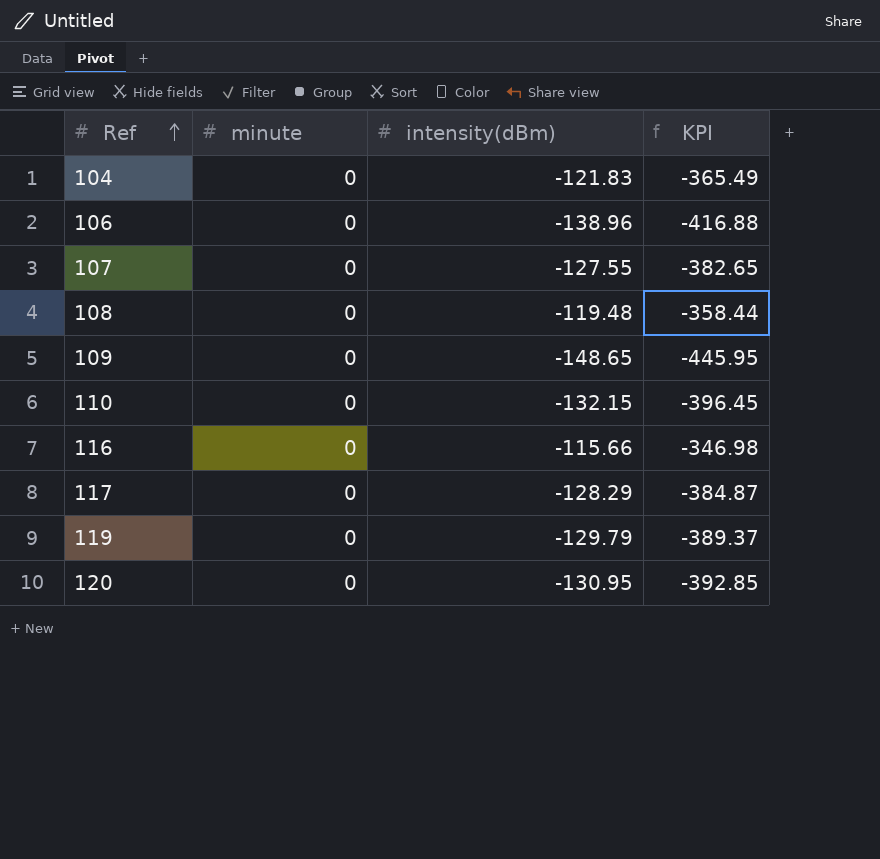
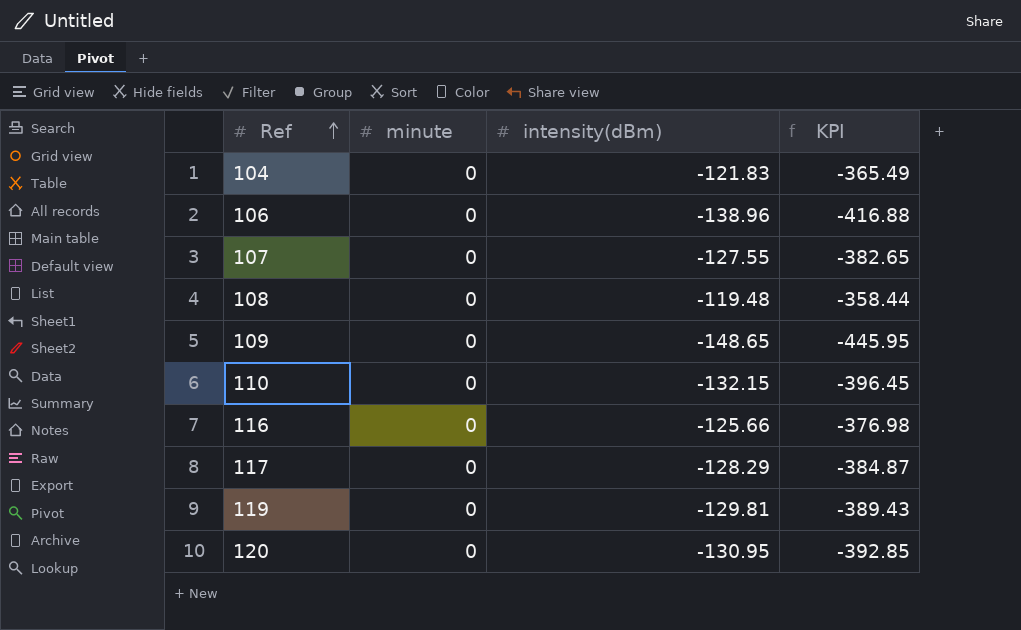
116 | intensity(dBm): -115.66 -> -125.66
116 | KPI: -346.98 -> -376.98
119 | intensity(dBm): -129.79 -> -129.81
119 | KPI: -389.37 -> -389.43

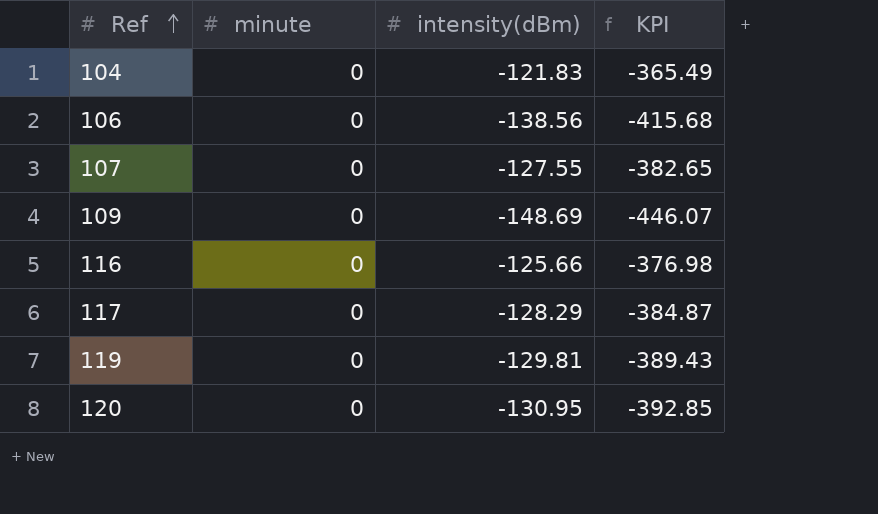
row 108: 0 | -119.48 | -358.44 -> none
row 110: 0 | -132.15 | -396.45 -> none
106 | intensity(dBm): -138.96 -> -138.56
106 | KPI: -416.88 -> -415.68
109 | intensity(dBm): -148.65 -> -148.69
109 | KPI: -445.95 -> -446.07

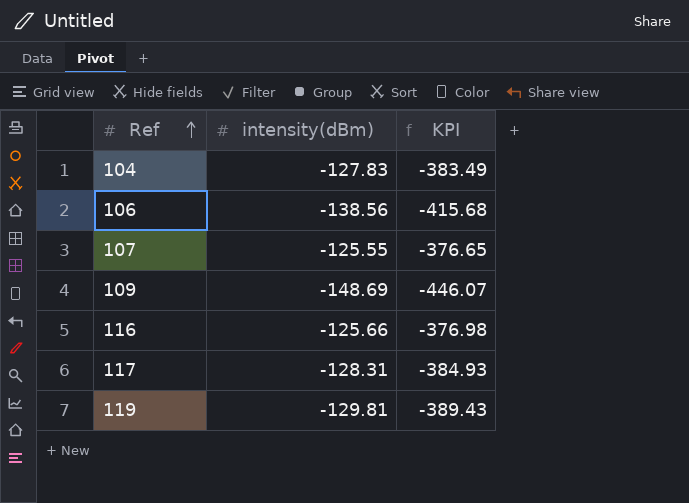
column minute | position: 2 -> none
row 120: 0 | -130.95 | -392.85 -> none
104 | intensity(dBm): -121.83 -> -127.83
104 | KPI: -365.49 -> -383.49
107 | intensity(dBm): -127.55 -> -125.55
107 | KPI: -382.65 -> -376.65
117 | intensity(dBm): -128.29 -> -128.31
117 | KPI: -384.87 -> -384.93

